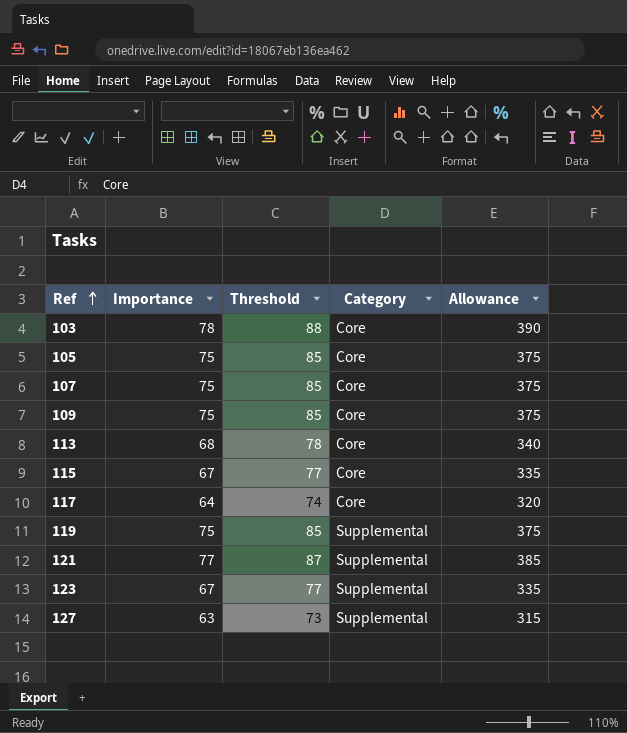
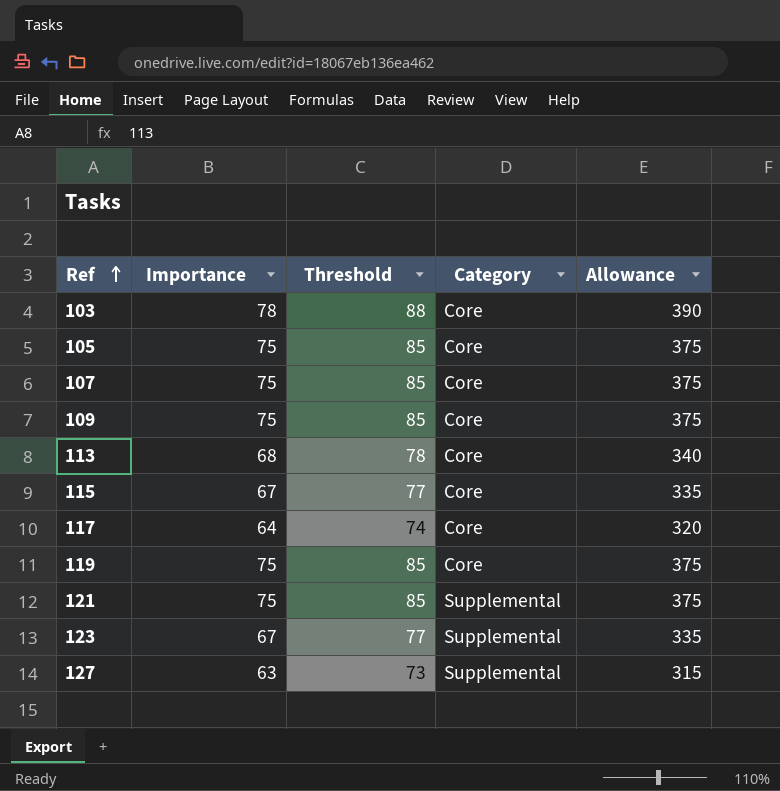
119 | Category: Supplemental -> Core
121 | Importance: 77 -> 75
121 | Threshold: 87 -> 85
121 | Allowance: 385 -> 375

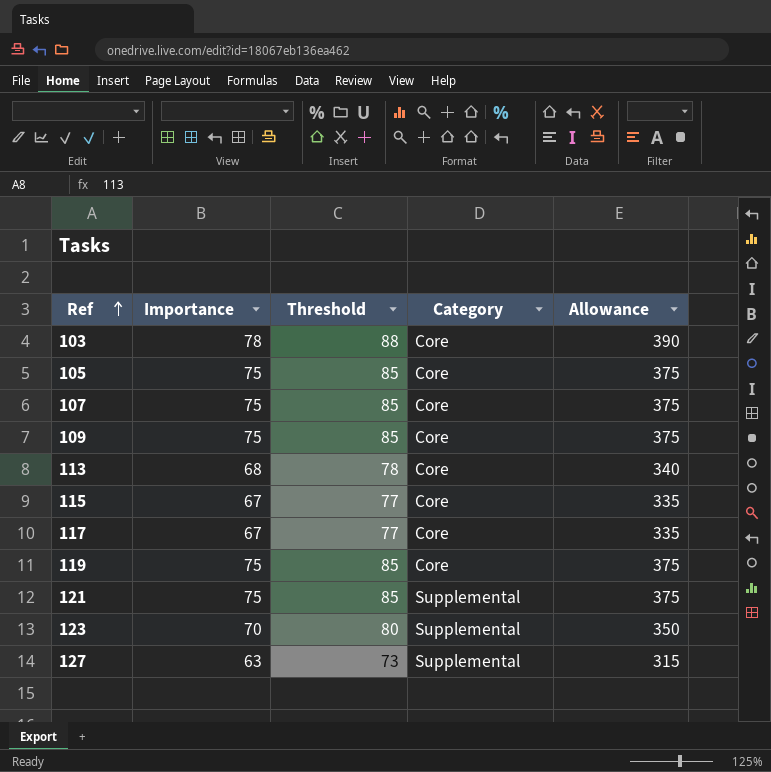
117 | Importance: 64 -> 67
117 | Threshold: 74 -> 77
117 | Allowance: 320 -> 335
123 | Importance: 67 -> 70
123 | Threshold: 77 -> 80
123 | Allowance: 335 -> 350

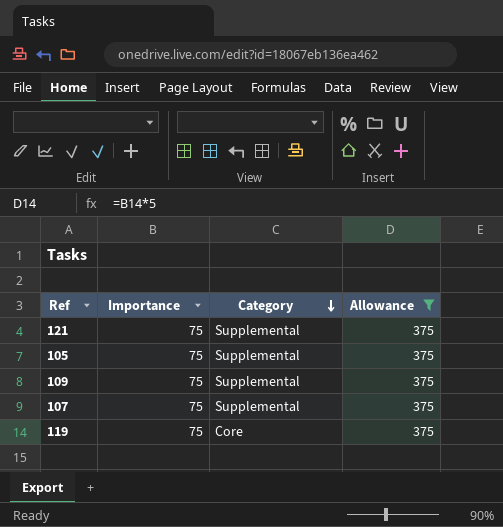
filter: none -> Allowance = 375
row order: Ref ascending -> Category descending
column Threshold | formula: [Importance] + 10 -> none
105 | Category: Core -> Supplemental
109 | Category: Core -> Supplemental
107 | Category: Core -> Supplemental

